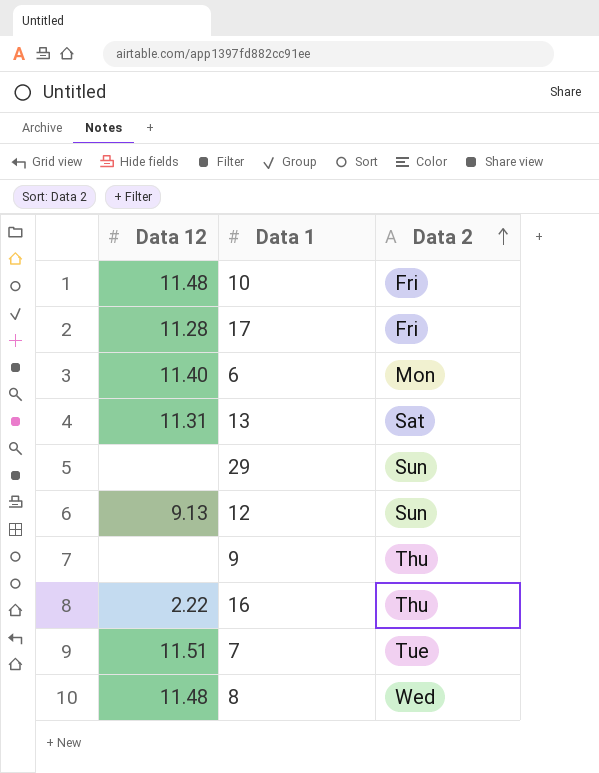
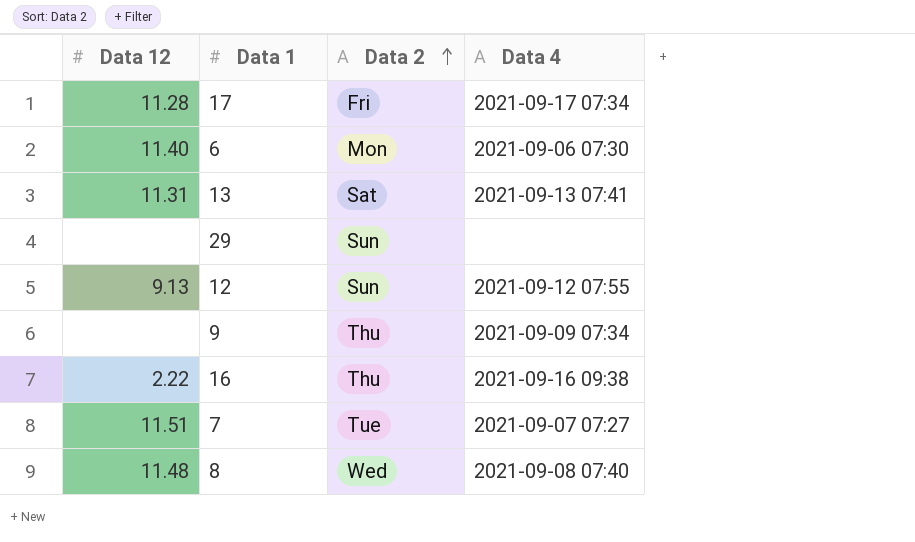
column Data 4 | position: none -> 4
row 10: 11.48 | Fri -> none

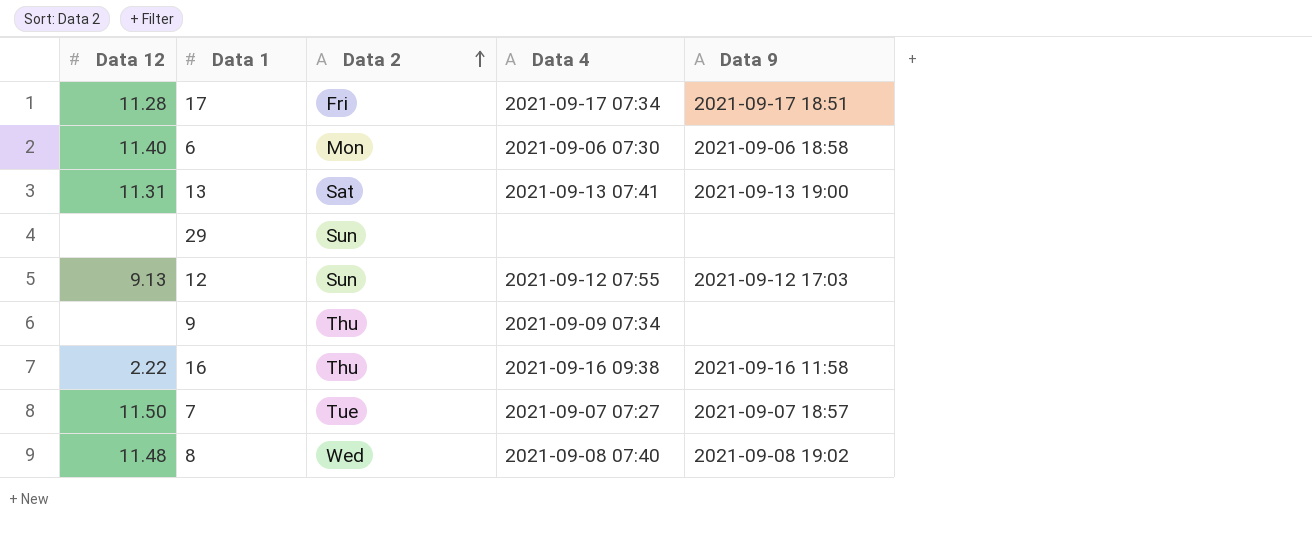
column Data 9 | position: none -> 5
7 | Data 12: 11.51 -> 11.50

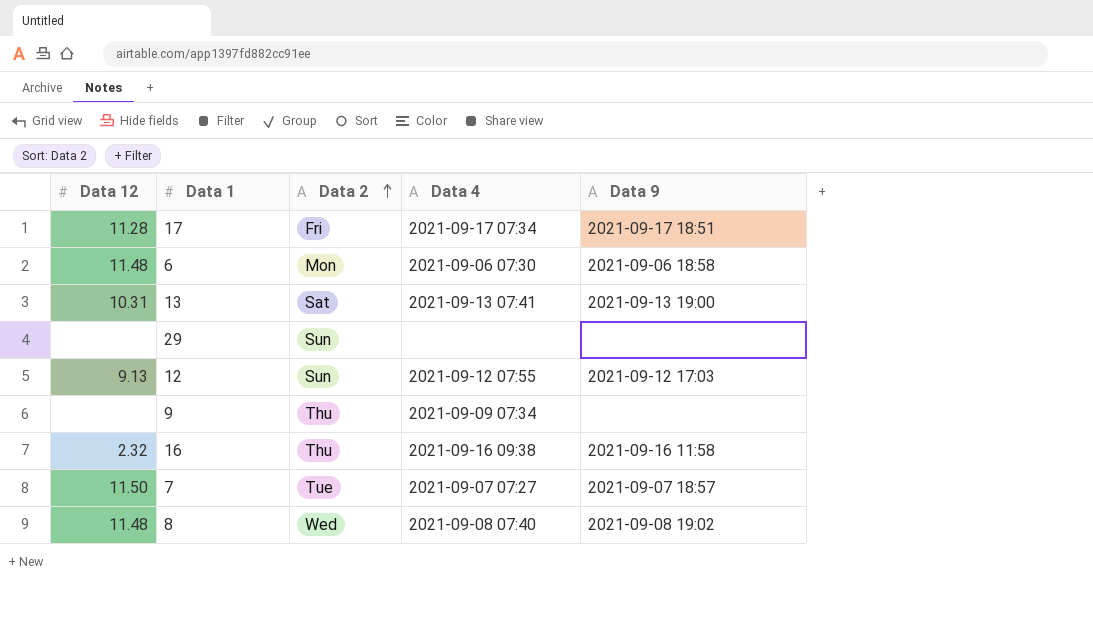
6 | Data 12: 11.40 -> 11.48
13 | Data 12: 11.31 -> 10.31
16 | Data 12: 2.22 -> 2.32

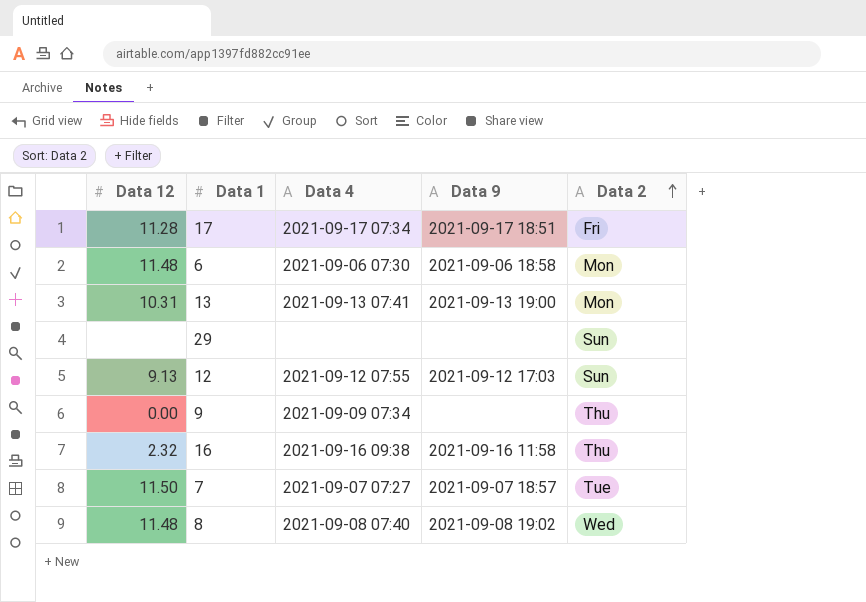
column Data 2 | position: 3 -> 5
13 | Data 2: Sat -> Mon
9 | Data 12: none -> 0.00

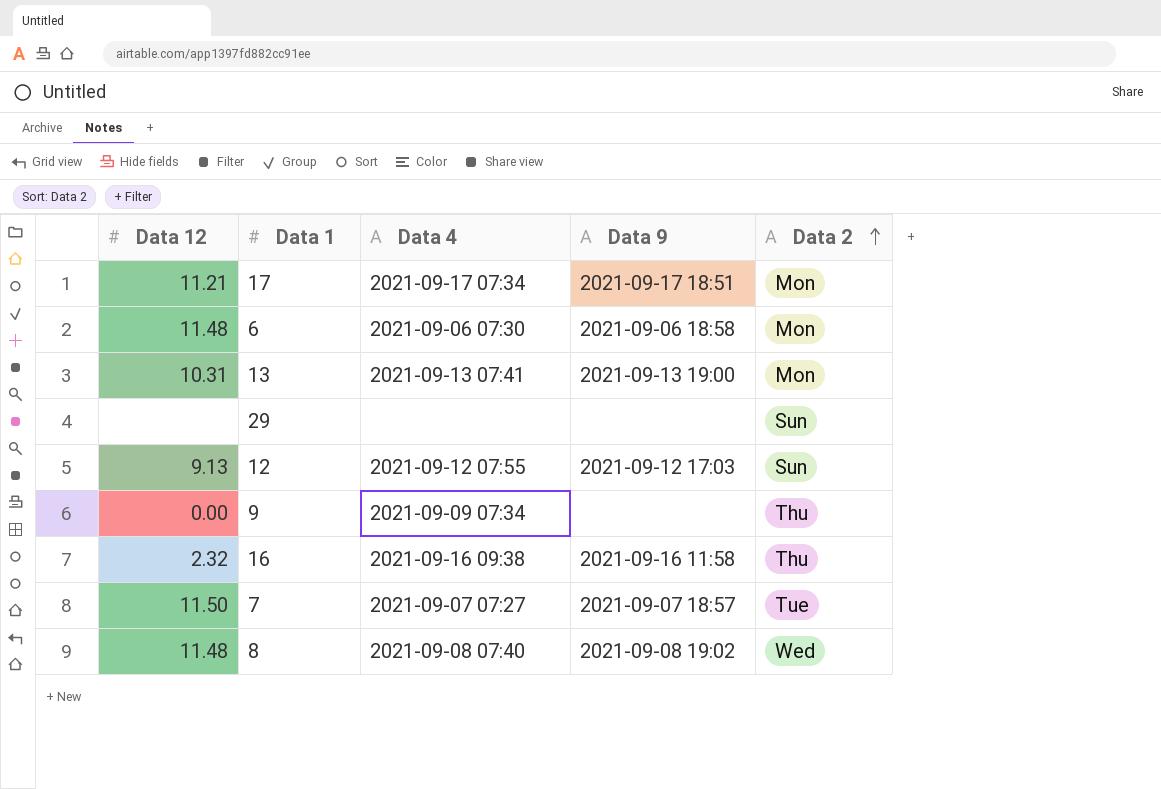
17 | Data 12: 11.28 -> 11.21
17 | Data 2: Fri -> Mon

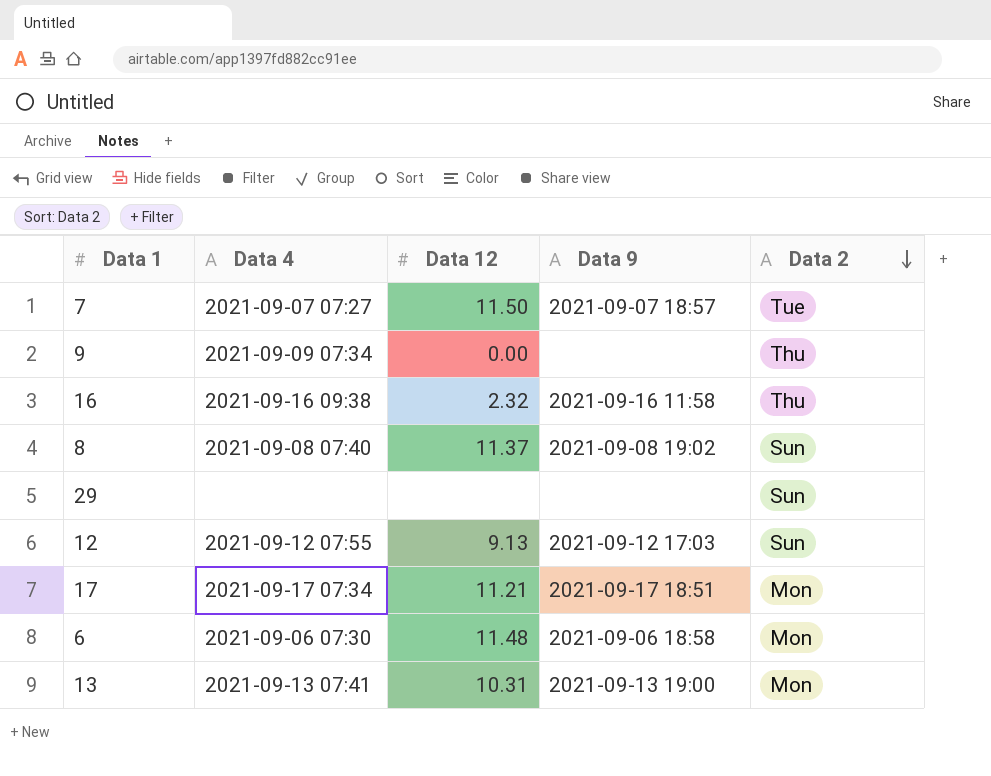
row order: Data 2 ascending -> Data 2 descending
column Data 12 | position: 1 -> 3
8 | Data 12: 11.48 -> 11.37
8 | Data 2: Wed -> Sun

